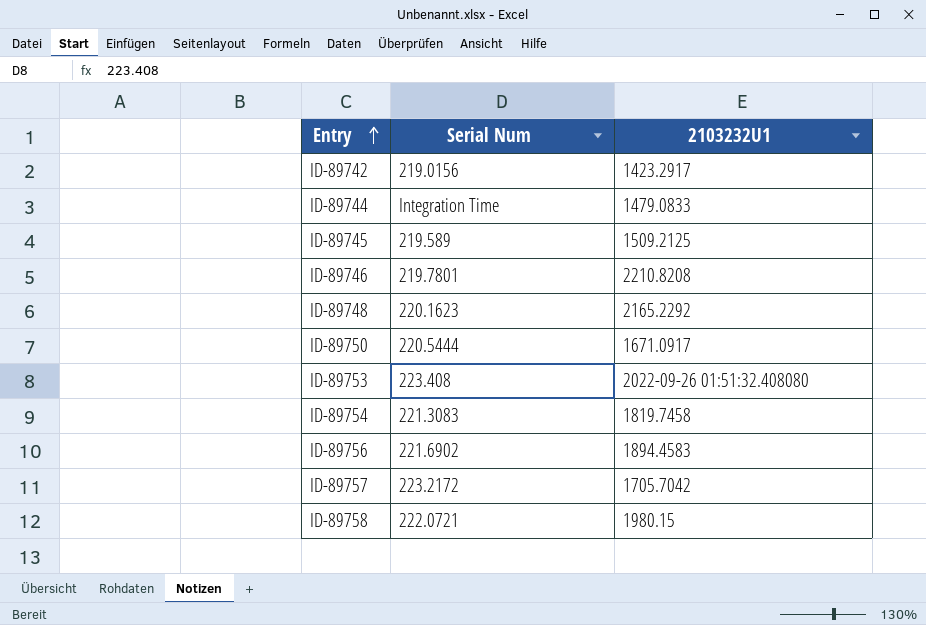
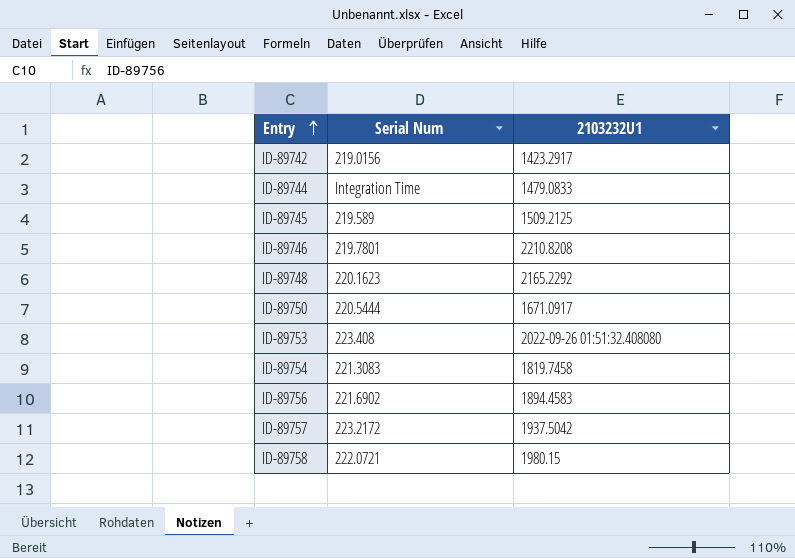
ID-89757 | 2103232U1: 1705.7042 -> 1937.5042

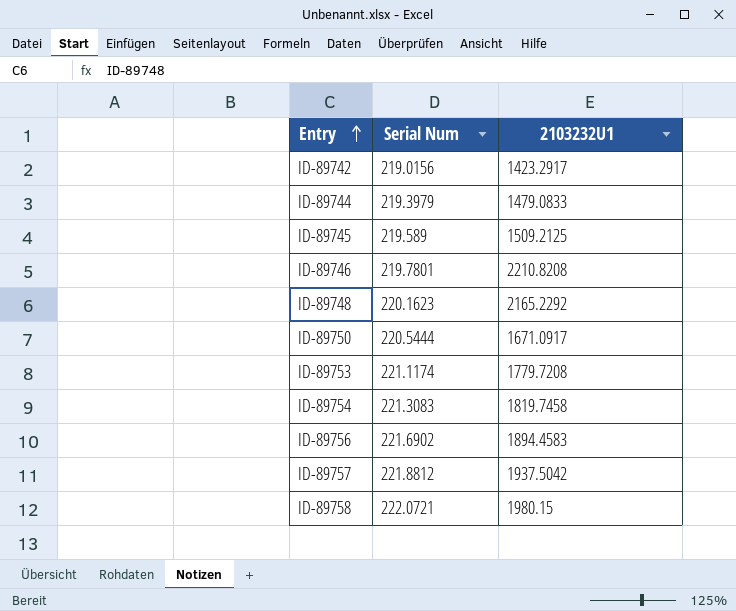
ID-89744 | Serial Num: Integration Time -> 219.3979
ID-89753 | Serial Num: 223.408 -> 221.1174
ID-89753 | 2103232U1: 2022-09-26 01:51:32.408080 -> 1779.7208
ID-89757 | Serial Num: 223.2172 -> 221.8812

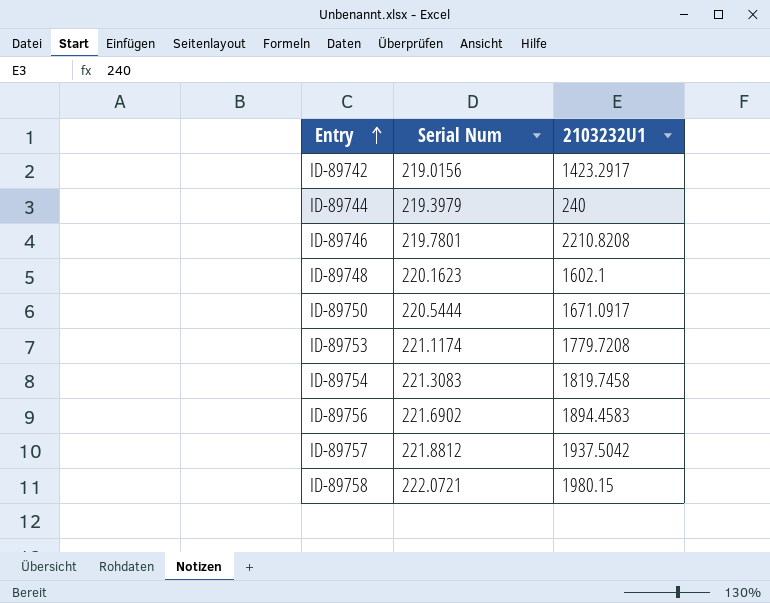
row ID-89745: 219.589 | 1509.2125 -> none
ID-89744 | 2103232U1: 1479.0833 -> 240
ID-89748 | 2103232U1: 2165.2292 -> 1602.1

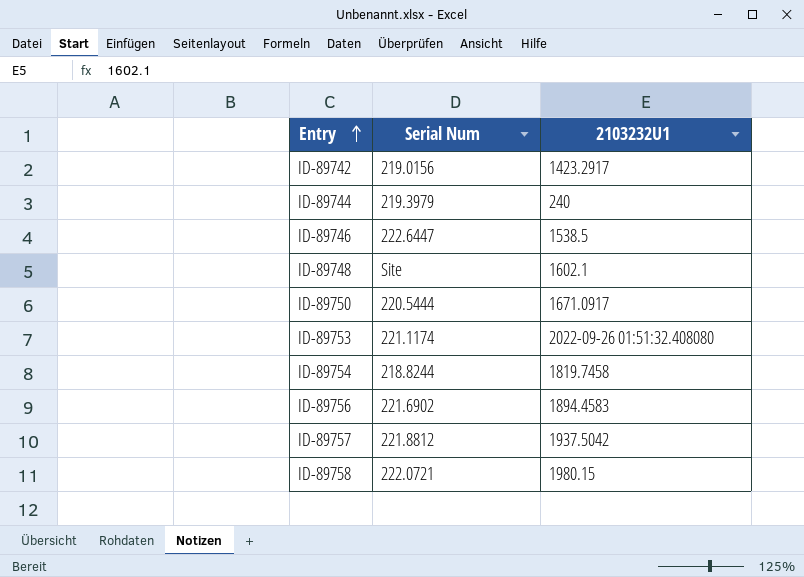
ID-89746 | Serial Num: 219.7801 -> 222.6447
ID-89746 | 2103232U1: 2210.8208 -> 1538.5
ID-89748 | Serial Num: 220.1623 -> Site
ID-89753 | 2103232U1: 1779.7208 -> 2022-09-26 01:51:32.408080
ID-89754 | Serial Num: 221.3083 -> 218.8244

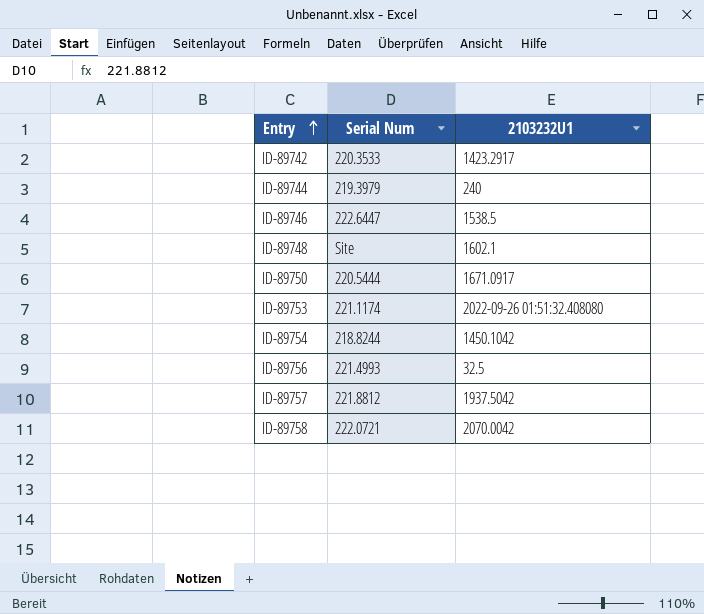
ID-89742 | Serial Num: 219.0156 -> 220.3533
ID-89754 | 2103232U1: 1819.7458 -> 1450.1042
ID-89756 | Serial Num: 221.6902 -> 221.4993
ID-89756 | 2103232U1: 1894.4583 -> 32.5
ID-89758 | 2103232U1: 1980.15 -> 2070.0042

